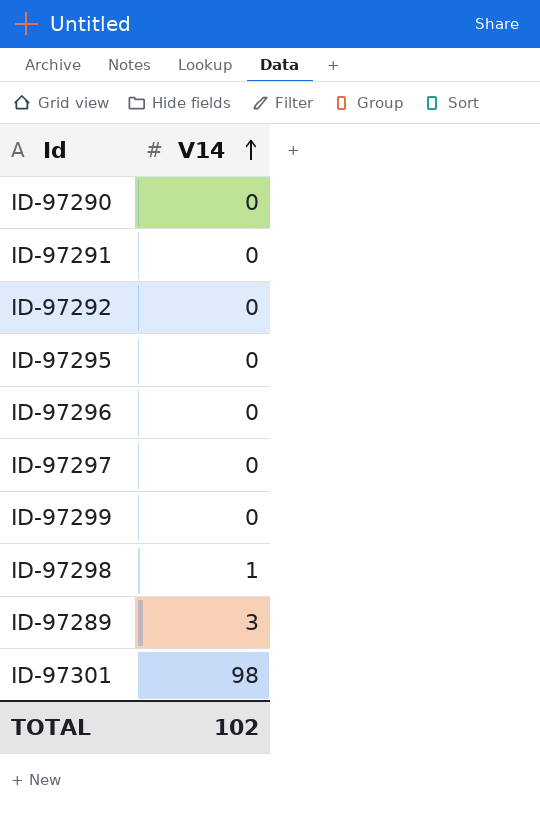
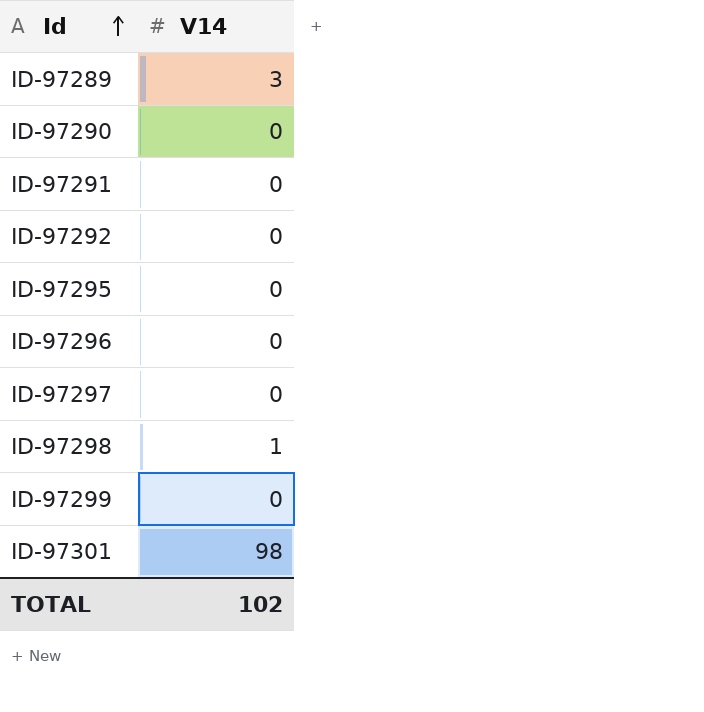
row order: V14 ascending -> Id ascending

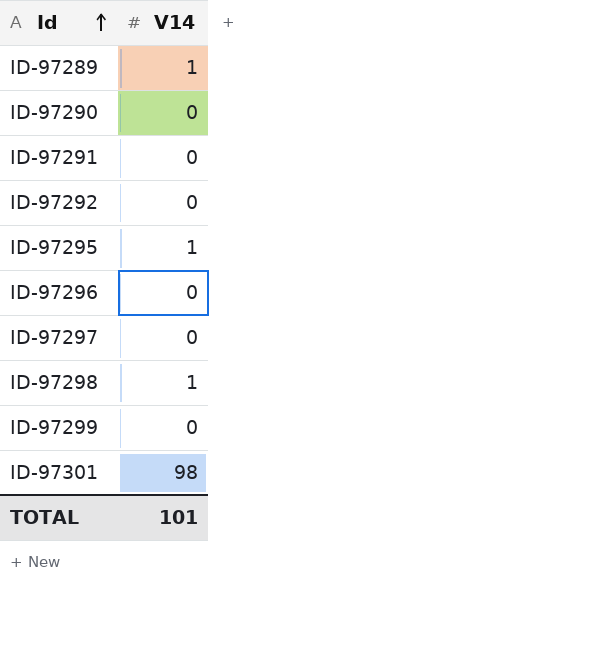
ID-97289 | V14: 3 -> 1
ID-97295 | V14: 0 -> 1
TOTAL | V14: 102 -> 101

